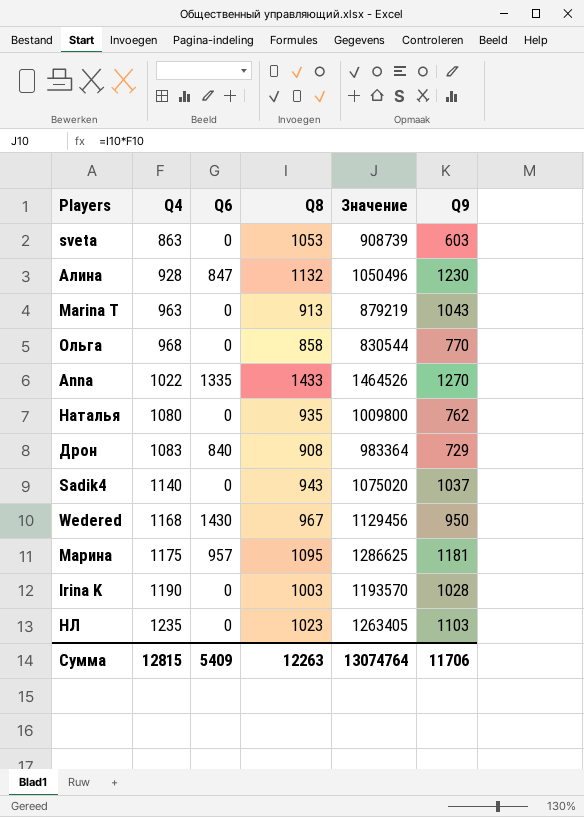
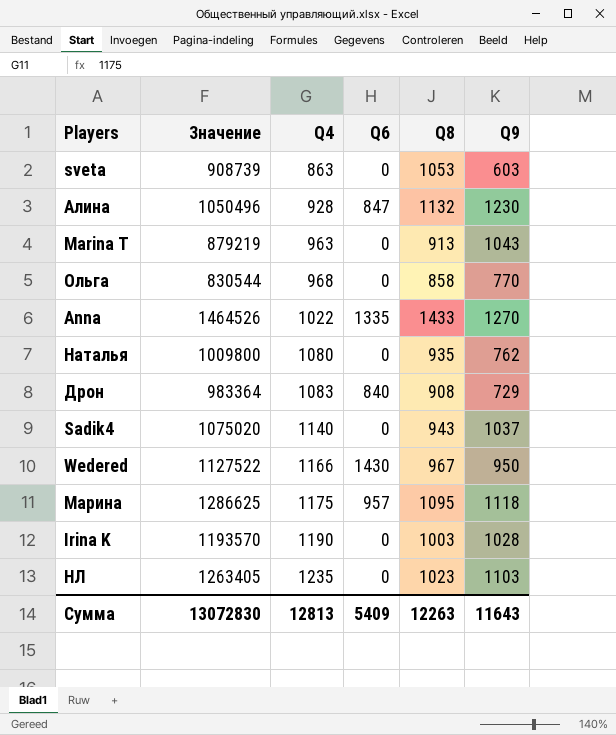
column Значение | position: 5 -> 2
Wedered | Значение: 1129456 -> 1127522
Wedered | Q4: 1168 -> 1166
Марина | Q9: 1181 -> 1118
Сумма | Значение: 13074764 -> 13072830
Сумма | Q4: 12815 -> 12813
Сумма | Q9: 11706 -> 11643

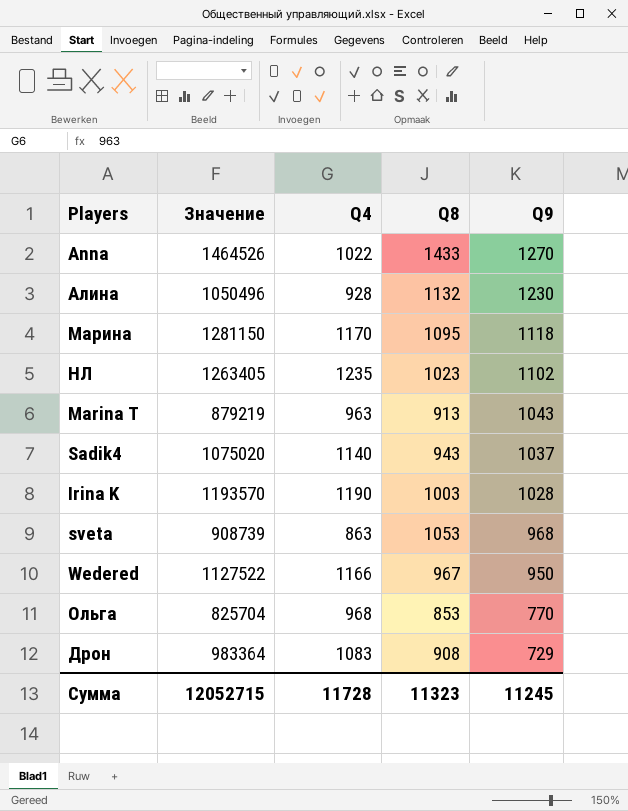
row order: Q4 ascending -> Q9 descending
column Q6 | position: 4 -> none
row Наталья: 1009800 | 1080 | 0 | 935 | 762 -> none
Марина | Значение: 1286625 -> 1281150
Марина | Q4: 1175 -> 1170
НЛ | Q9: 1103 -> 1102
sveta | Q9: 603 -> 968
Ольга | Значение: 830544 -> 825704
Ольга | Q8: 858 -> 853
Сумма | Значение: 13072830 -> 12052715
Сумма | Q4: 12813 -> 11728
Сумма | Q8: 12263 -> 11323
Сумма | Q9: 11643 -> 11245

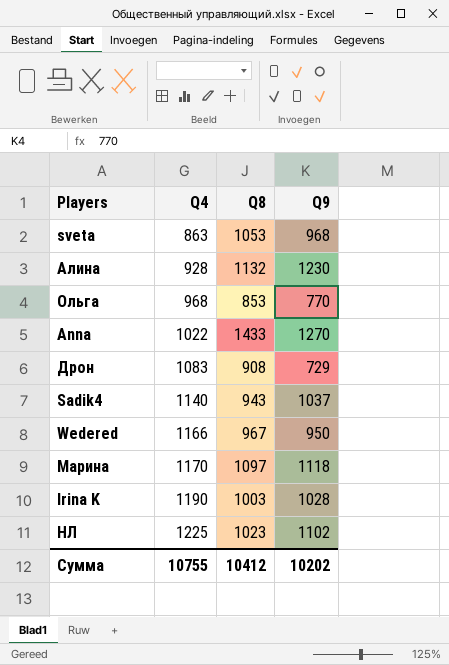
row order: Q9 descending -> Q4 ascending
column Значение | formula: [Q4] * [Q8] -> none
row Marina T: 879219 | 963 | 913 | 1043 -> none
Марина | Q8: 1095 -> 1097
НЛ | Q4: 1235 -> 1225
Сумма | Q4: 11728 -> 10755
Сумма | Q8: 11323 -> 10412
Сумма | Q9: 11245 -> 10202

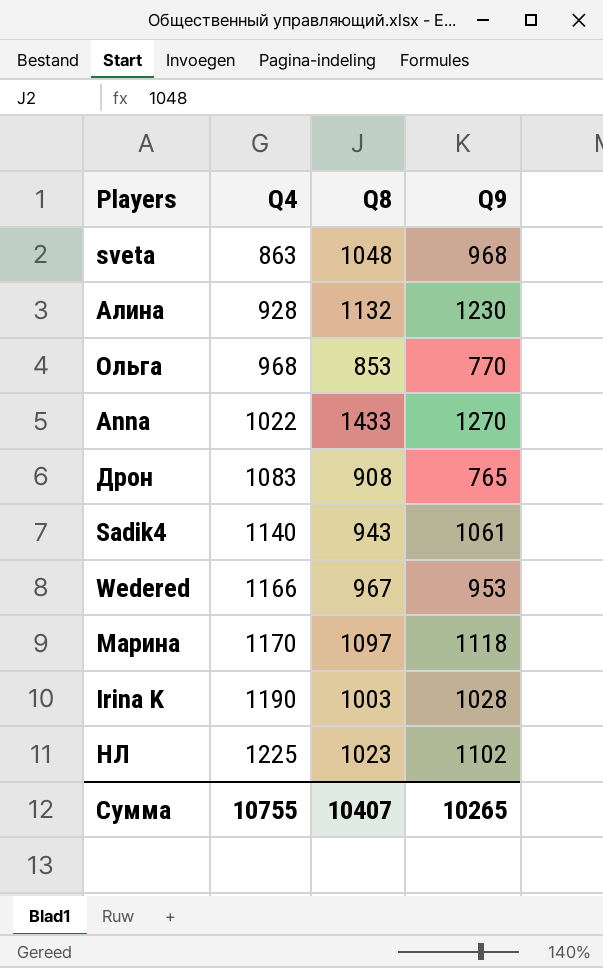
sveta | Q8: 1053 -> 1048
Дрон | Q9: 729 -> 765
Sadik4 | Q9: 1037 -> 1061
Wedered | Q9: 950 -> 953
Сумма | Q8: 10412 -> 10407
Сумма | Q9: 10202 -> 10265

